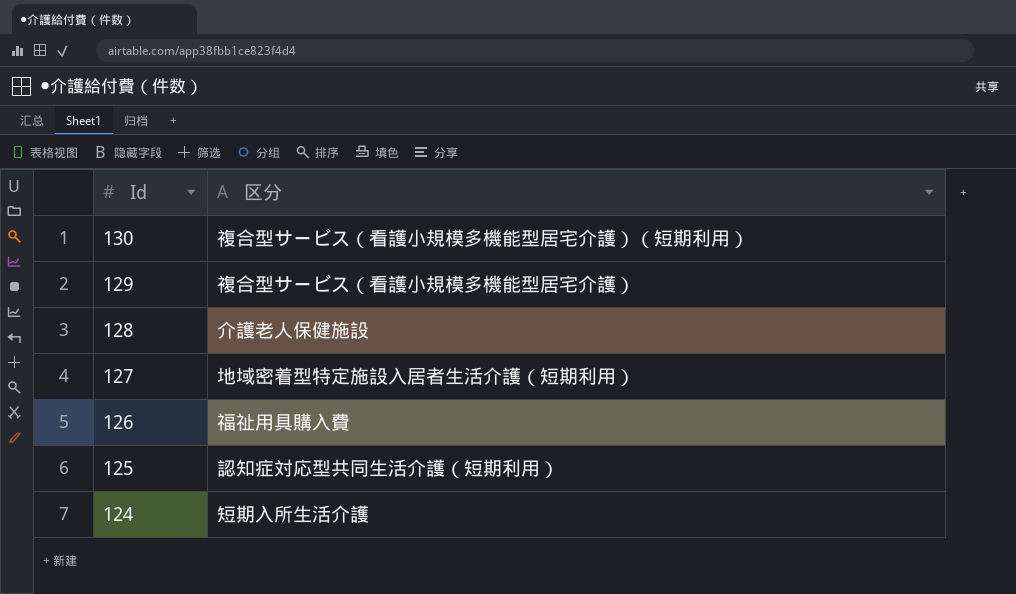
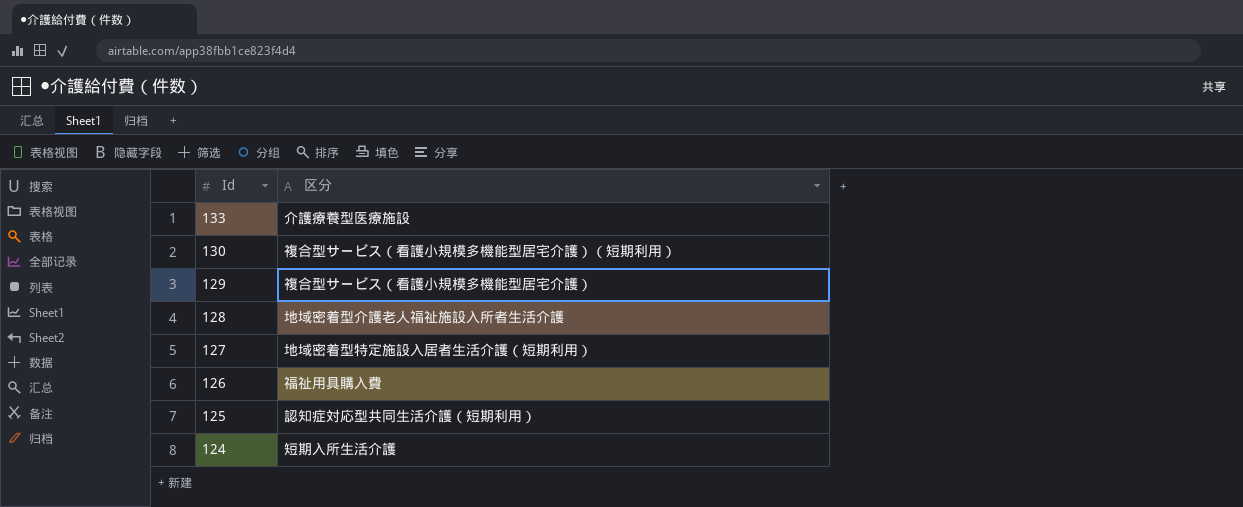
row 133: none -> 介護療養型医療施設
128 | 区分: 介護老人保健施設 -> 地域密着型介護老人福祉施設入所者生活介護

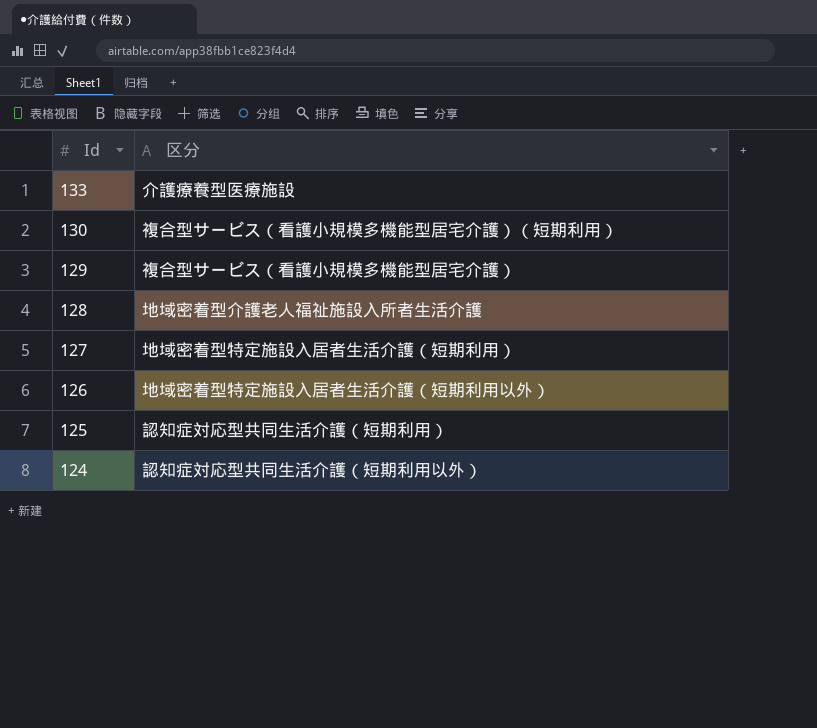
126 | 区分: 福祉用具購入費 -> 地域密着型特定施設入居者生活介護（短期利用以外）
124 | 区分: 短期入所生活介護 -> 認知症対応型共同生活介護（短期利用以外）

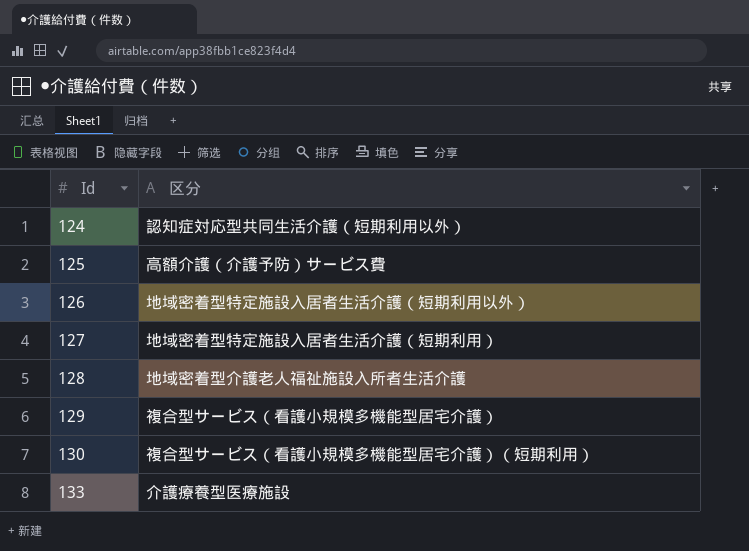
row order: Id descending -> Id ascending
125 | 区分: 認知症対応型共同生活介護（短期利用） -> 高額介護（介護予防）サービス費

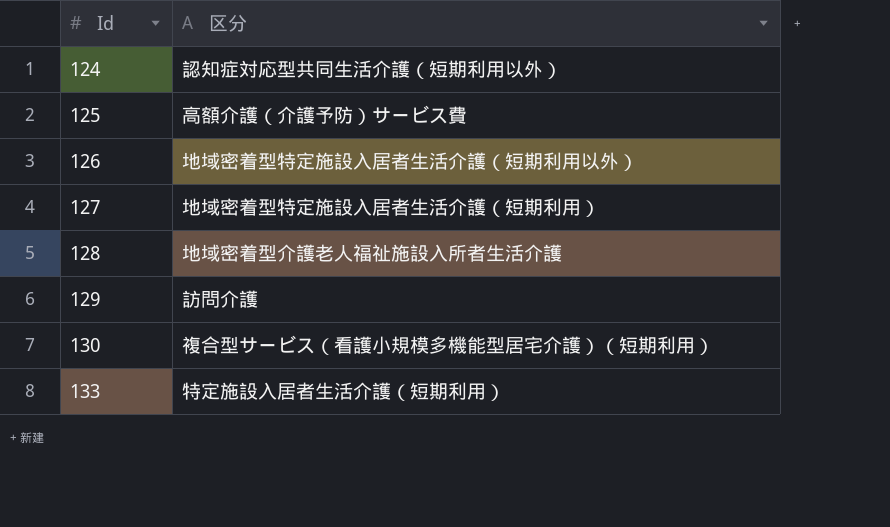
129 | 区分: 複合型サービス（看護小規模多機能型居宅介護） -> 訪問介護
133 | 区分: 介護療養型医療施設 -> 特定施設入居者生活介護（短期利用）

